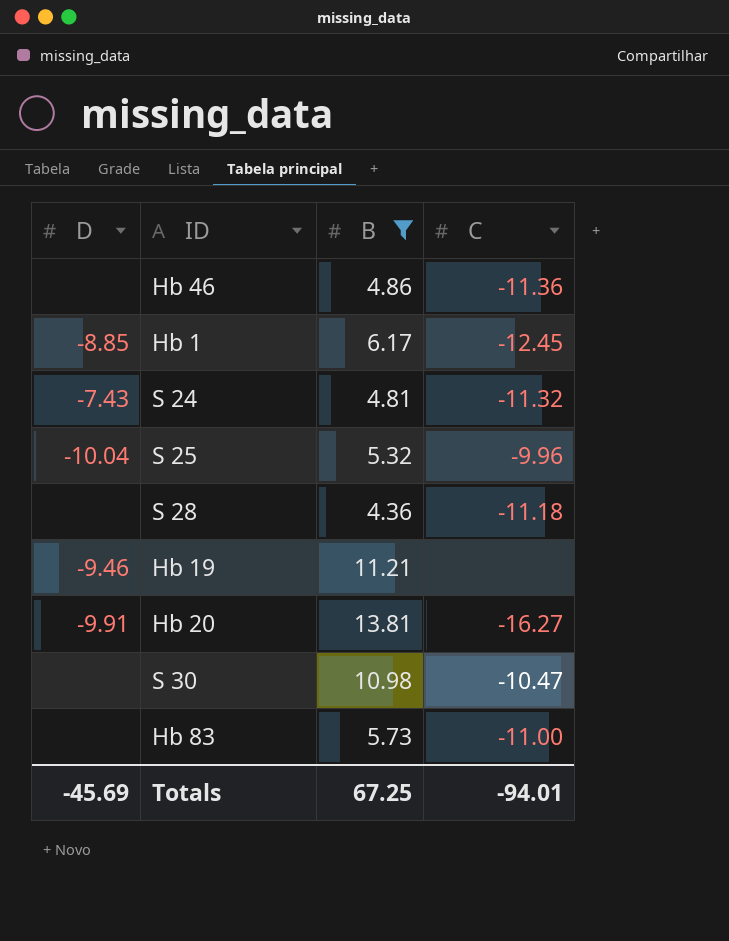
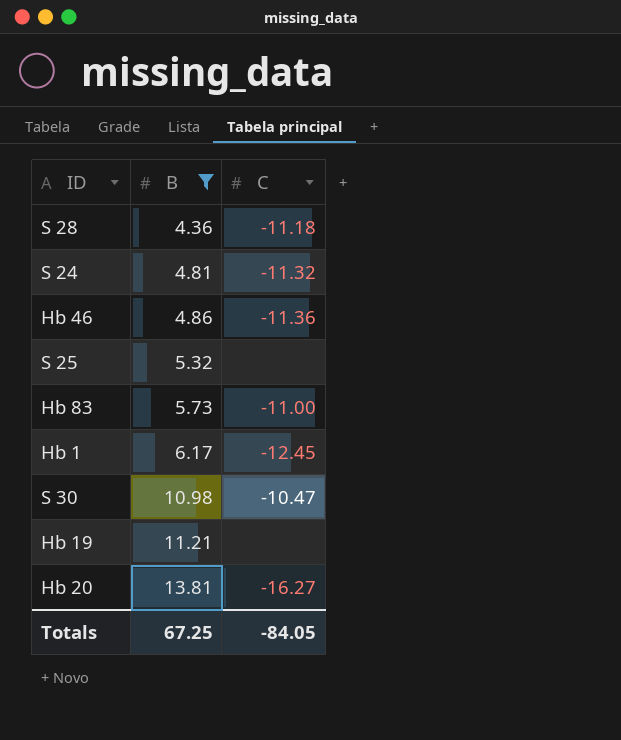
row order: none -> B ascending
column D | position: 1 -> none
S 25 | C: -9.96 -> none
Totals | C: -94.01 -> -84.05

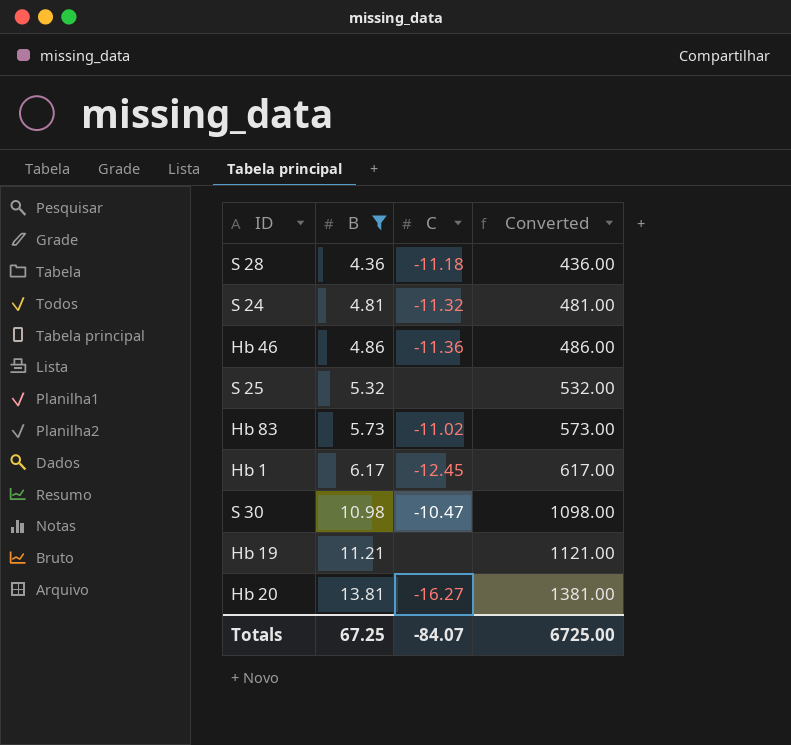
column Converted | formula: none -> [B] * 100
Hb 83 | C: -11.00 -> -11.02
Totals | C: -84.05 -> -84.07

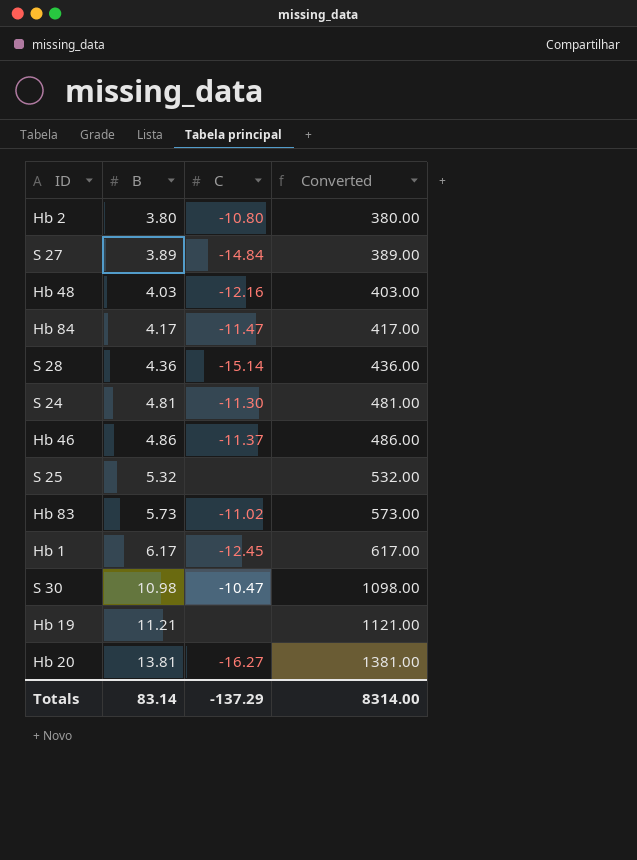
filter: B >= 4.36 -> none
S 28 | C: -11.18 -> -15.14
S 24 | C: -11.32 -> -11.30
Hb 46 | C: -11.36 -> -11.37
Totals | B: 67.25 -> 83.14
Totals | C: -84.07 -> -137.29
Totals | Converted: 6725.00 -> 8314.00

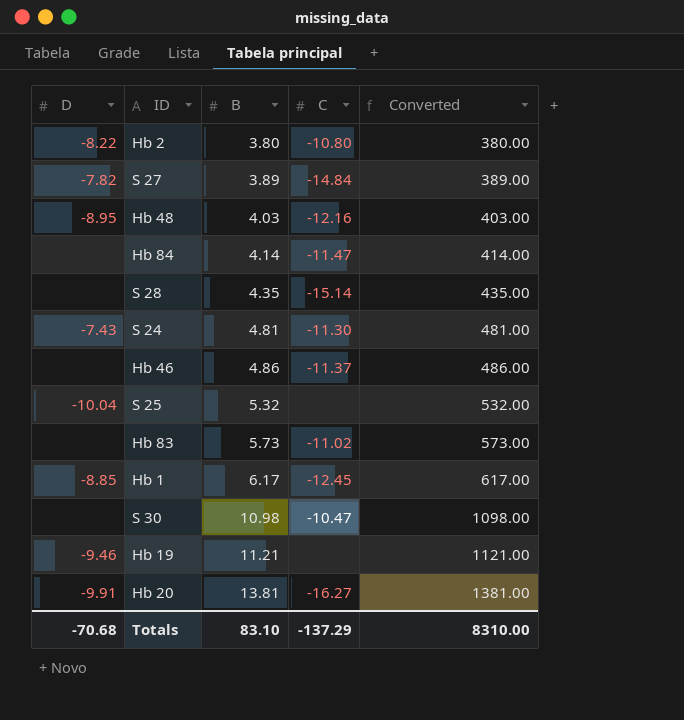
column D | position: none -> 1
Hb 84 | B: 4.17 -> 4.14
Hb 84 | Converted: 417.00 -> 414.00
S 28 | B: 4.36 -> 4.35
S 28 | Converted: 436.00 -> 435.00
Totals | B: 83.14 -> 83.10
Totals | Converted: 8314.00 -> 8310.00

